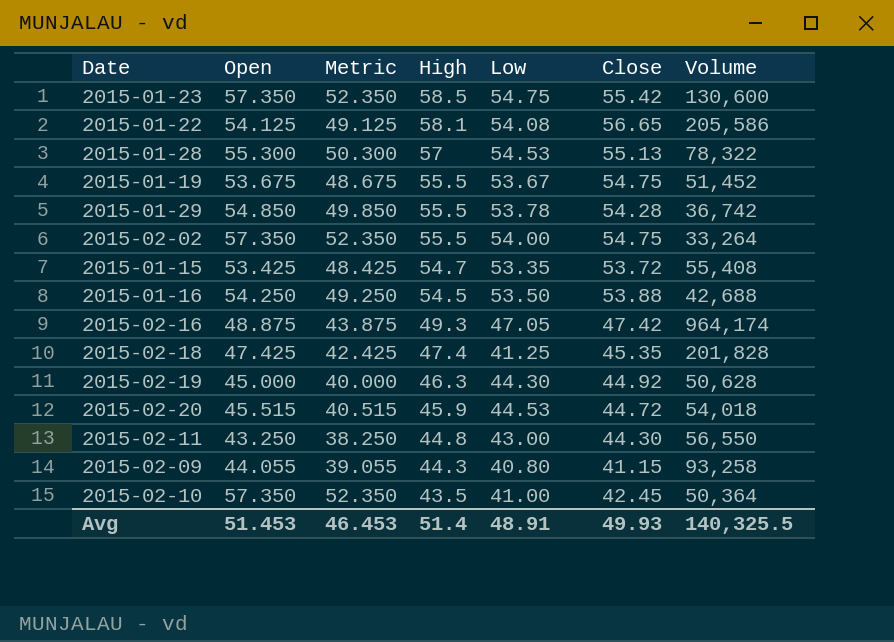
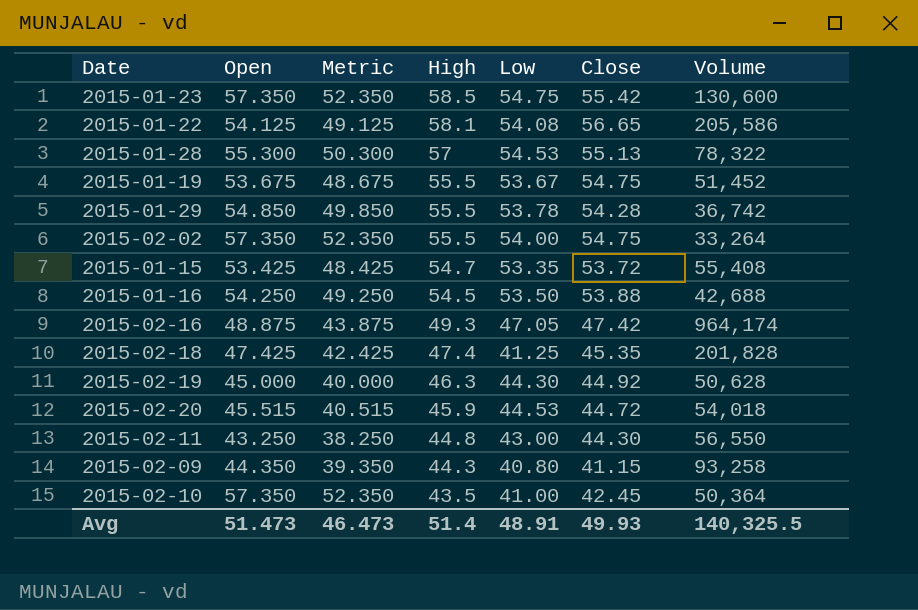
2015-02-09 | Open: 44.055 -> 44.350
2015-02-09 | Metric: 39.055 -> 39.350
Avg | Open: 51.453 -> 51.473
Avg | Metric: 46.453 -> 46.473

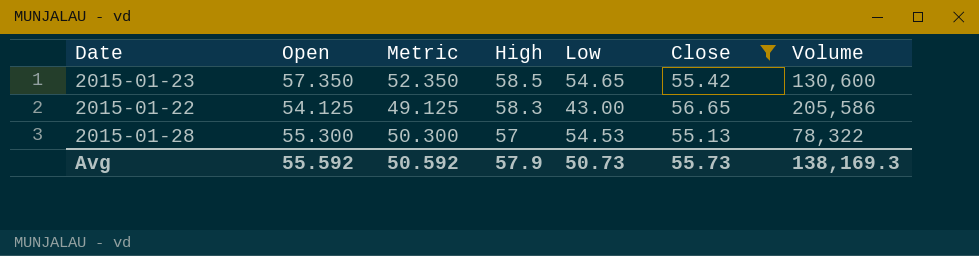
filter: none -> Close >= 55.13
2015-01-23 | Low: 54.75 -> 54.65
2015-01-22 | High: 58.1 -> 58.3
2015-01-22 | Low: 54.08 -> 43.00
Avg | Open: 51.473 -> 55.592
Avg | Metric: 46.473 -> 50.592
Avg | High: 51.4 -> 57.9
Avg | Low: 48.91 -> 50.73
Avg | Close: 49.93 -> 55.73
Avg | Volume: 140,325.5 -> 138,169.3

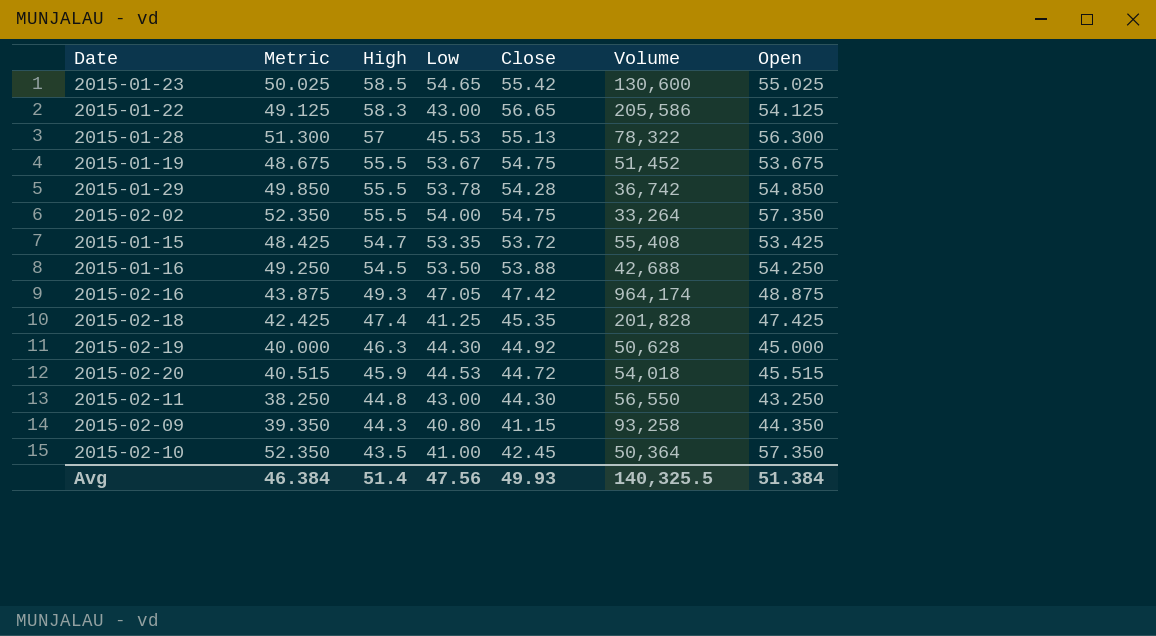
filter: Close >= 55.13 -> none
column Open | position: 2 -> 7
2015-01-23 | Metric: 52.350 -> 50.025
2015-01-23 | Open: 57.350 -> 55.025
2015-01-28 | Metric: 50.300 -> 51.300
2015-01-28 | Low: 54.53 -> 45.53
2015-01-28 | Open: 55.300 -> 56.300
Avg | Metric: 50.592 -> 46.384
Avg | High: 57.9 -> 51.4
Avg | Low: 50.73 -> 47.56
Avg | Close: 55.73 -> 49.93
Avg | Volume: 138,169.3 -> 140,325.5
Avg | Open: 55.592 -> 51.384

